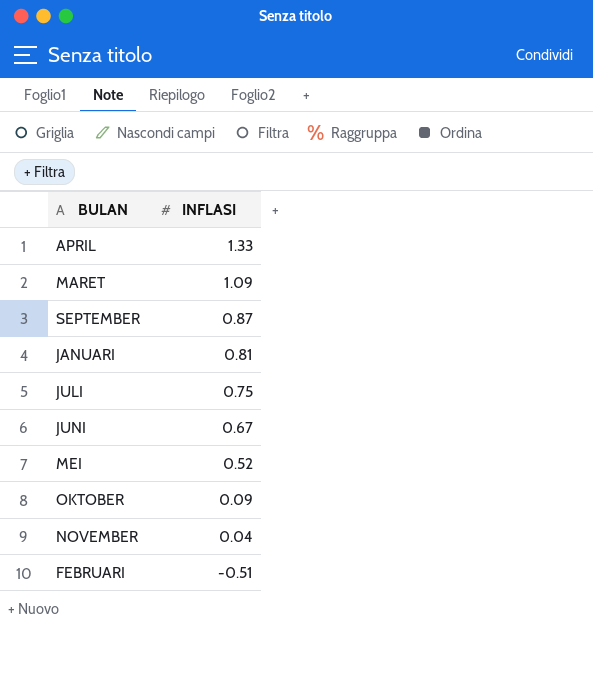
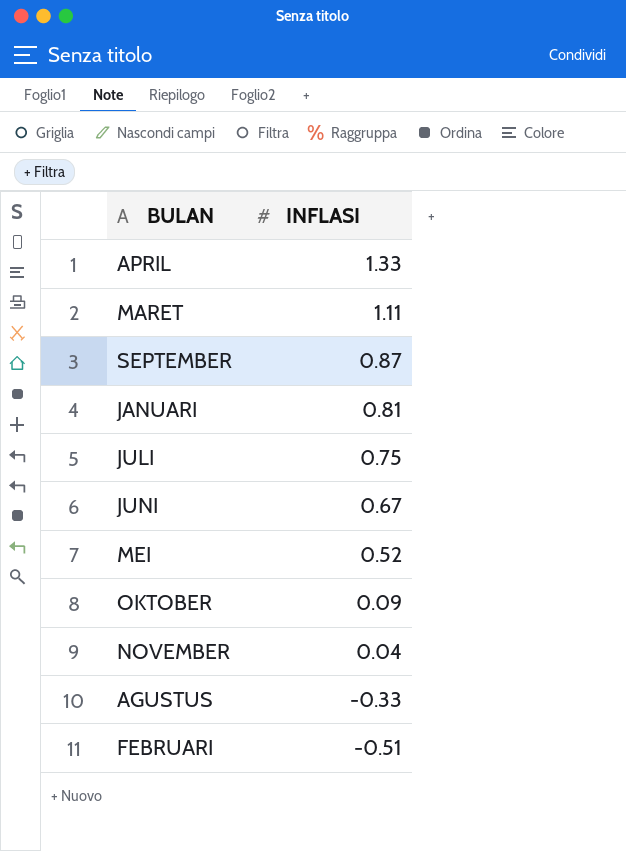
MARET | INFLASI: 1.09 -> 1.11
row AGUSTUS: none -> -0.33

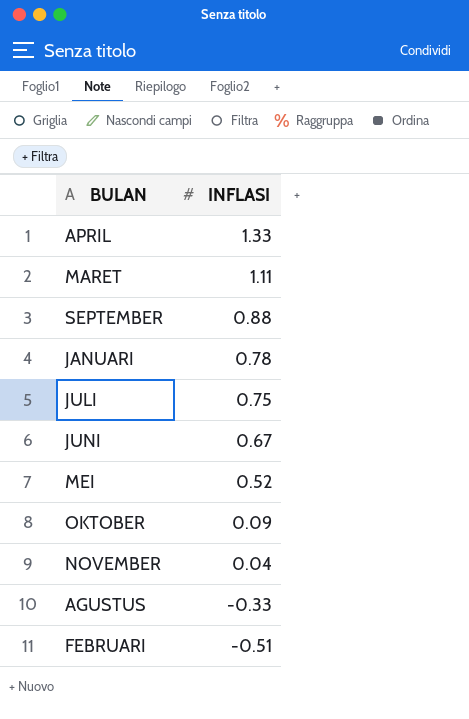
SEPTEMBER | INFLASI: 0.87 -> 0.88
JANUARI | INFLASI: 0.81 -> 0.78

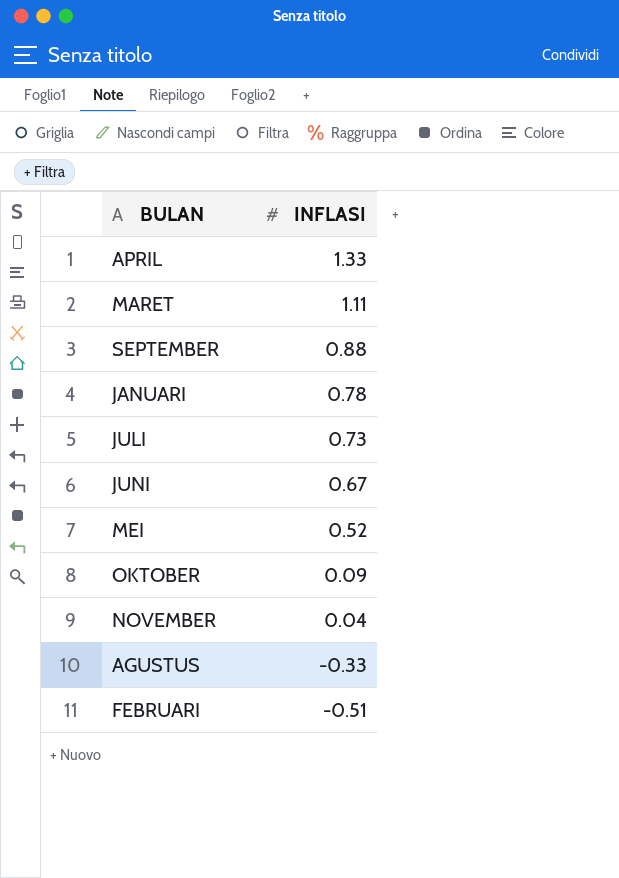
JULI | INFLASI: 0.75 -> 0.73

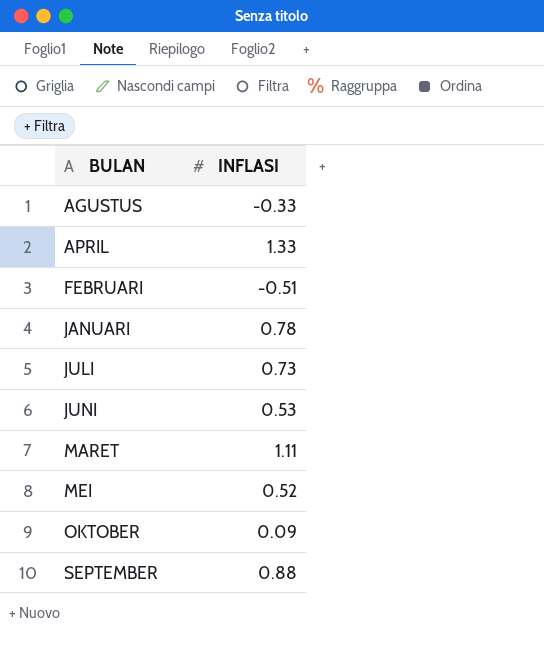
row order: INFLASI descending -> BULAN ascending
row NOVEMBER: 0.04 -> none
JUNI | INFLASI: 0.67 -> 0.53

